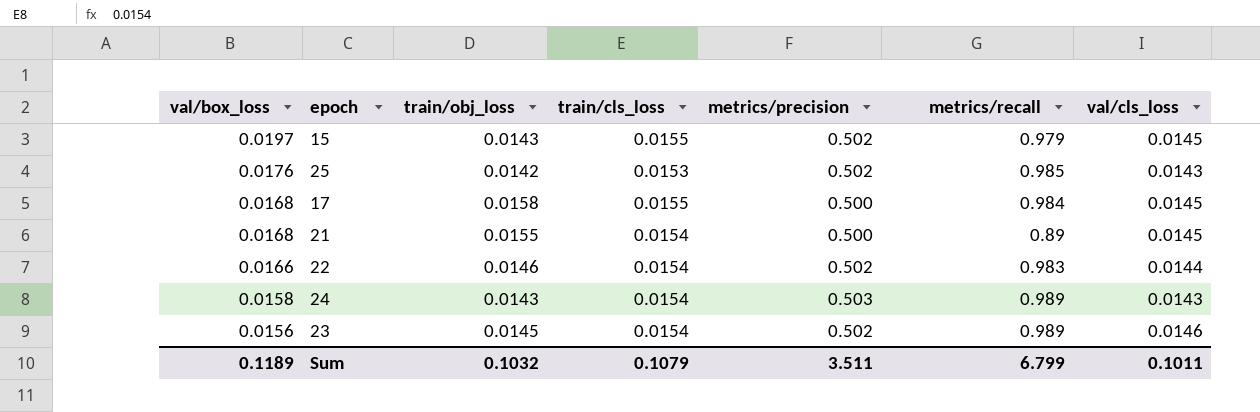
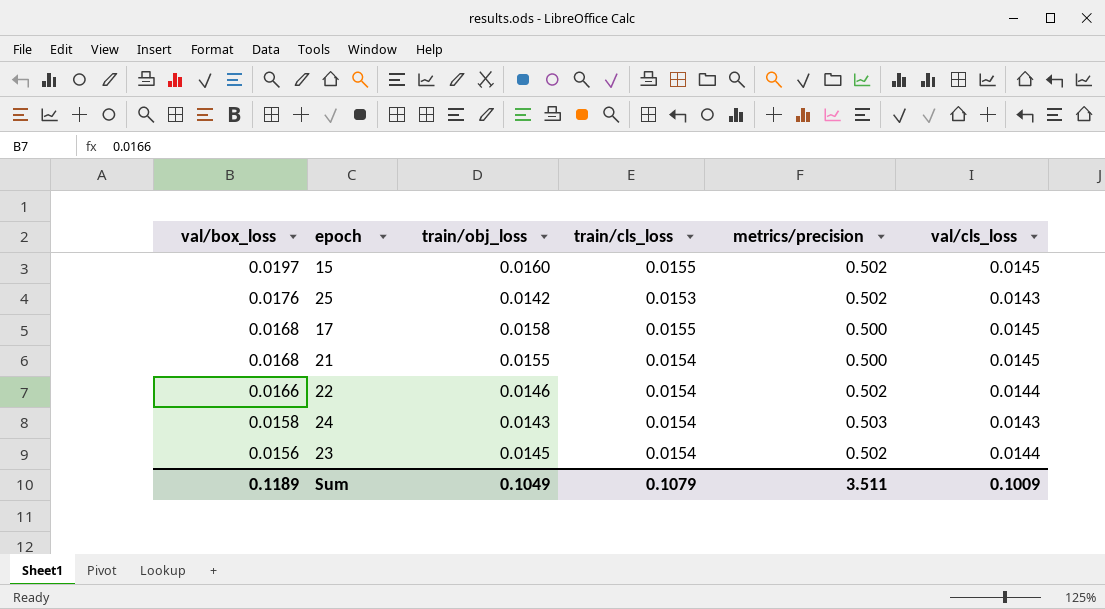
column metrics/recall | position: 6 -> none
15 | train/obj_loss: 0.0143 -> 0.0160
23 | val/cls_loss: 0.0146 -> 0.0144
Sum | train/obj_loss: 0.1032 -> 0.1049
Sum | val/cls_loss: 0.1011 -> 0.1009

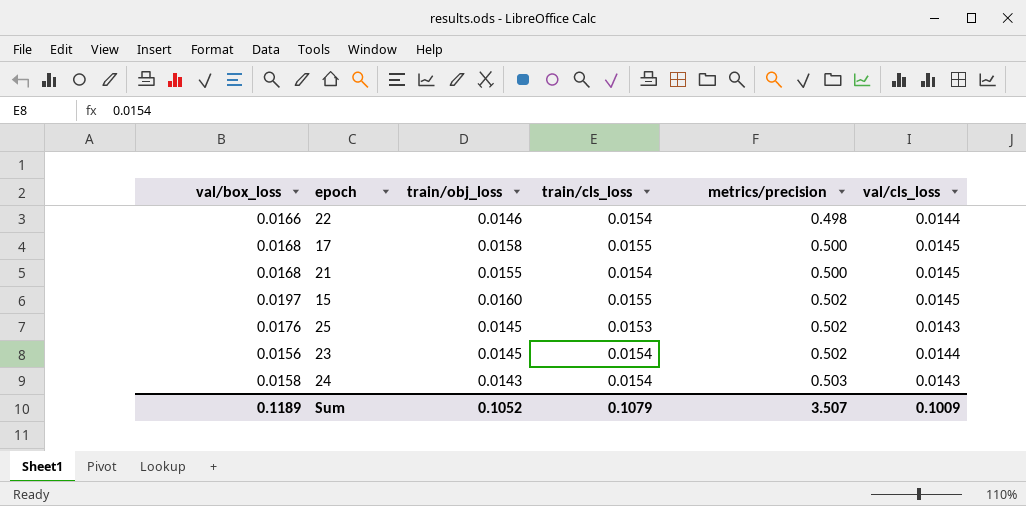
row order: val/box_loss descending -> metrics/precision ascending
22 | metrics/precision: 0.502 -> 0.498
25 | train/obj_loss: 0.0142 -> 0.0145
Sum | train/obj_loss: 0.1049 -> 0.1052
Sum | metrics/precision: 3.511 -> 3.507

